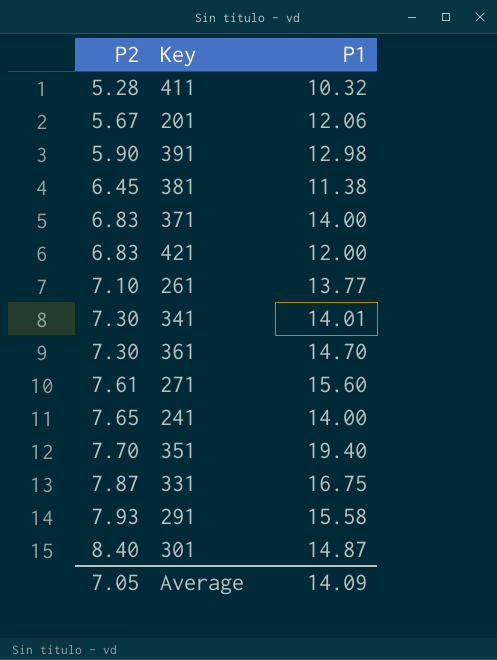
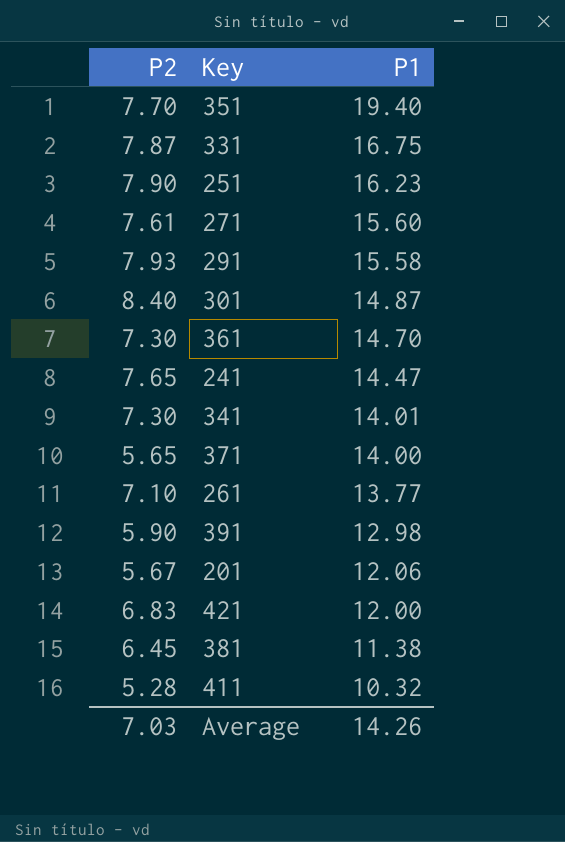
row order: P2 ascending -> P1 descending
row 251: none -> 7.90 | 16.23
241 | P1: 14.00 -> 14.47
371 | P2: 6.83 -> 5.65
Average | P2: 7.05 -> 7.03
Average | P1: 14.09 -> 14.26

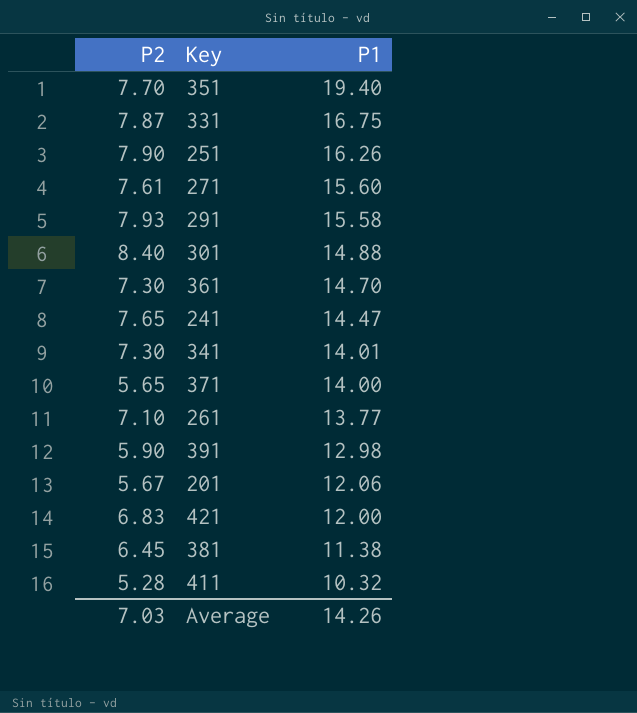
251 | P1: 16.23 -> 16.26
301 | P1: 14.87 -> 14.88

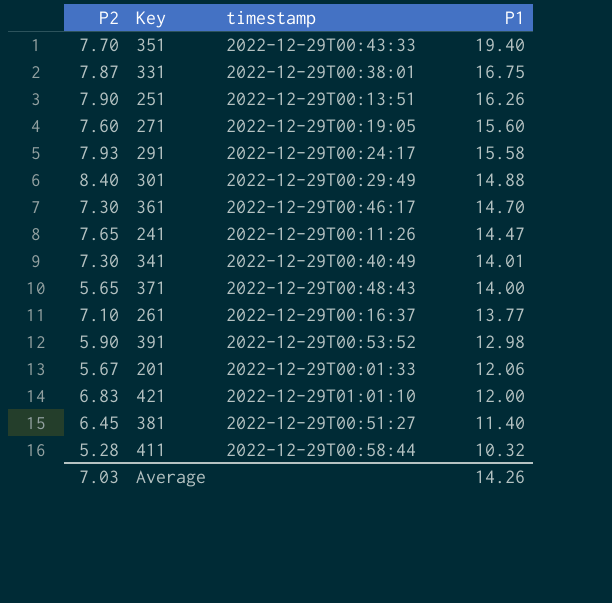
column timestamp | position: none -> 3
271 | P2: 7.61 -> 7.60
381 | P1: 11.38 -> 11.40

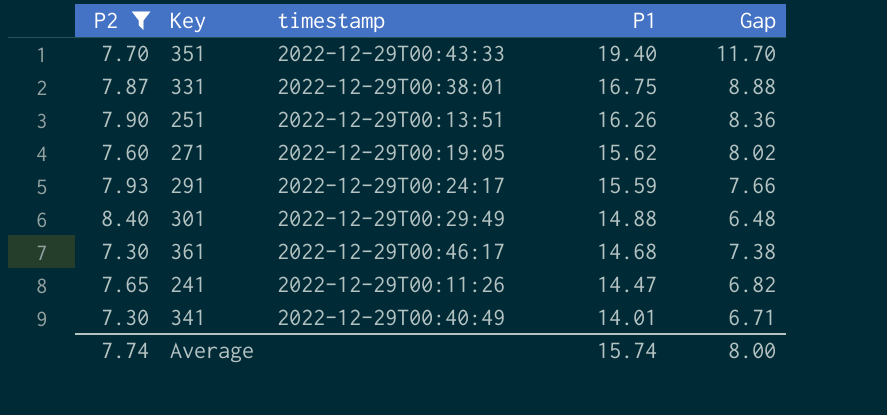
filter: none -> P2 >= 7.30
column Gap | formula: none -> [P1] - [P2]
271 | P1: 15.60 -> 15.62
291 | P1: 15.58 -> 15.59
361 | P1: 14.70 -> 14.68
Average | P2: 7.03 -> 7.74
Average | P1: 14.26 -> 15.74

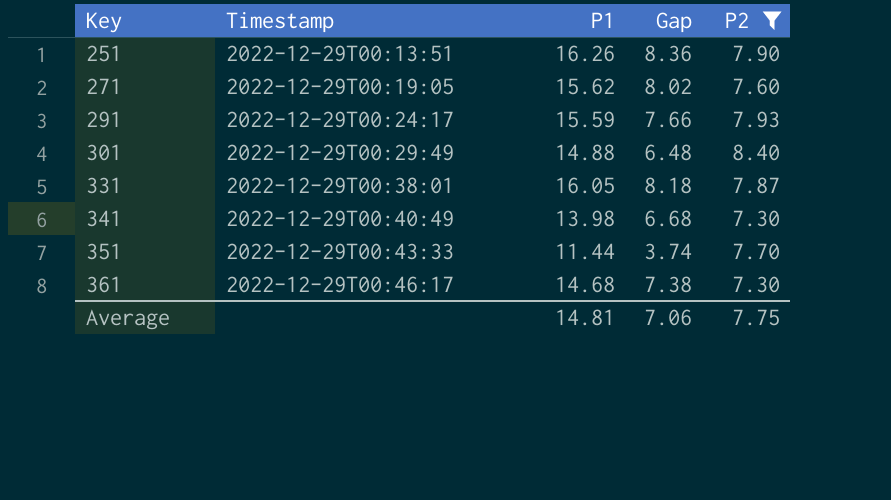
row order: P1 descending -> Key ascending
column name: timestamp -> Timestamp
column P2 | position: 1 -> 5
row 241: 7.65 | 2022-12-29T00:11:26 | 14.47 | 6.82 -> none
331 | P1: 16.75 -> 16.05
331 | Gap: 8.88 -> 8.18
341 | P1: 14.01 -> 13.98
341 | Gap: 6.71 -> 6.68
351 | P1: 19.40 -> 11.44
351 | Gap: 11.70 -> 3.74
Average | P1: 15.74 -> 14.81
Average | Gap: 8.00 -> 7.06
Average | P2: 7.74 -> 7.75

